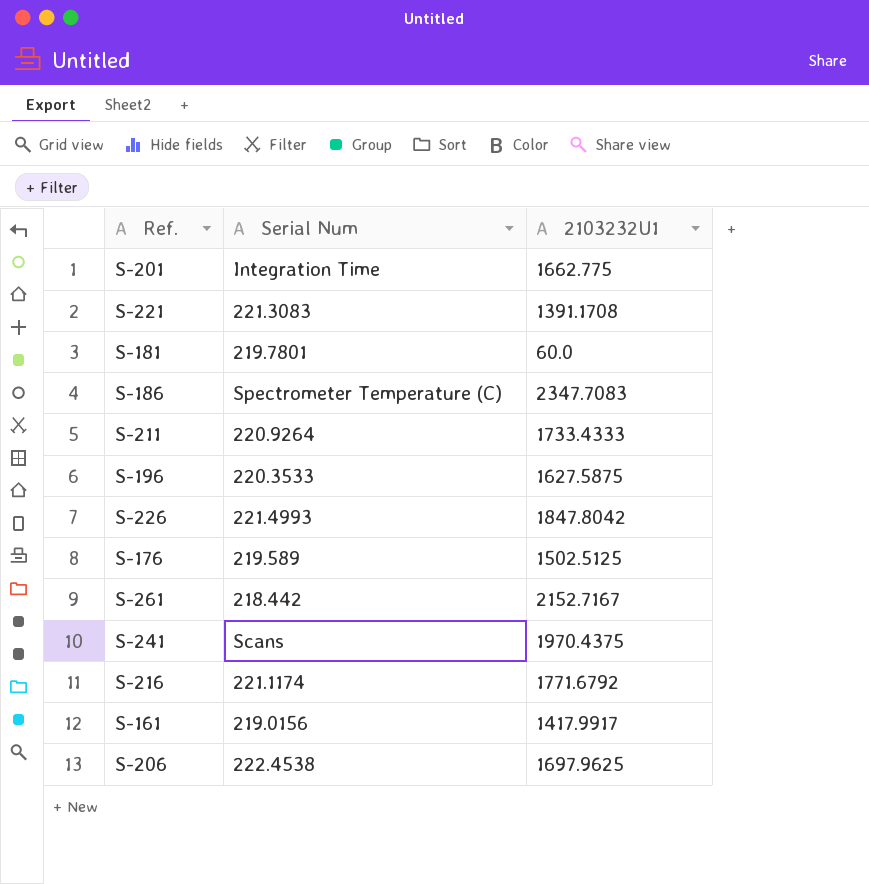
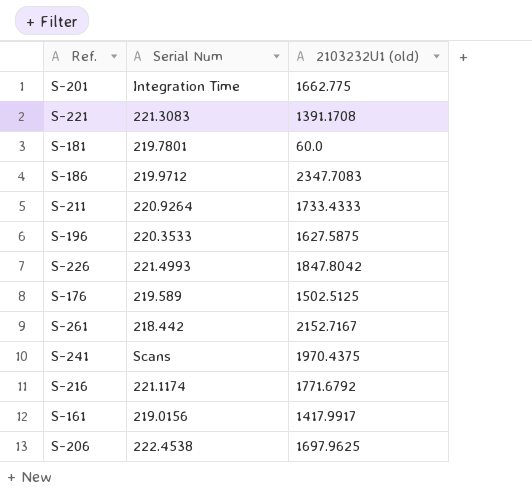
column name: 2103232U1 -> 2103232U1 (old)
S-186 | Serial Num: Spectrometer Temperature (C) -> 219.9712

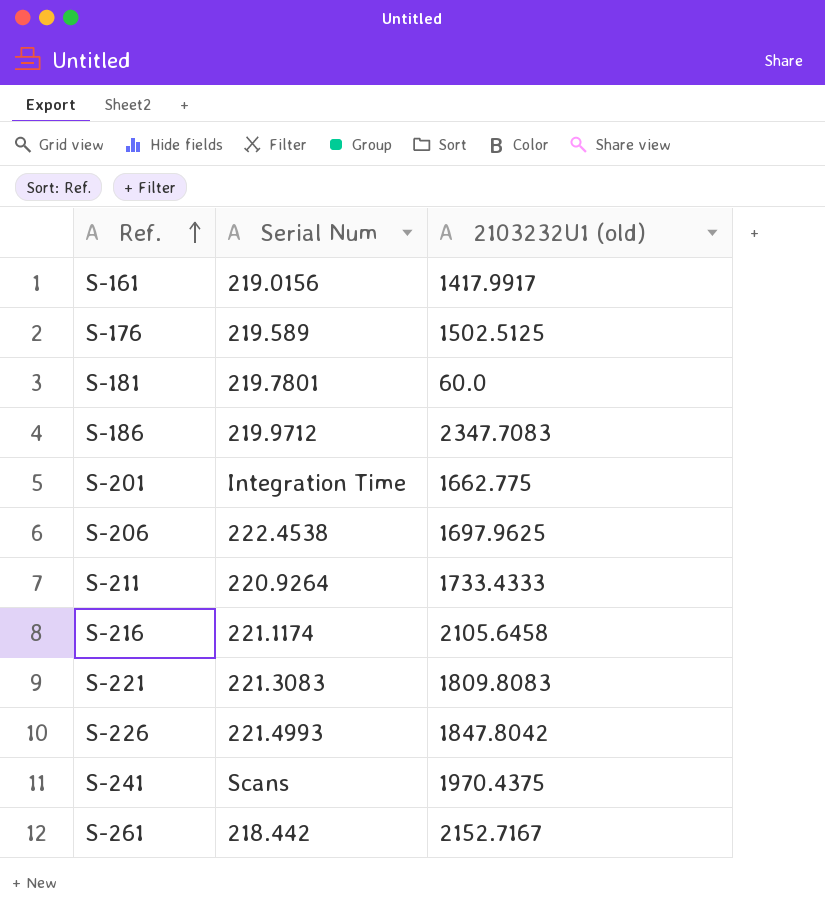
row order: none -> Ref. ascending
row S-196: 220.3533 | 1627.5875 -> none
S-216 | 2103232U1 (old): 1771.6792 -> 2105.6458
S-221 | 2103232U1 (old): 1391.1708 -> 1809.8083

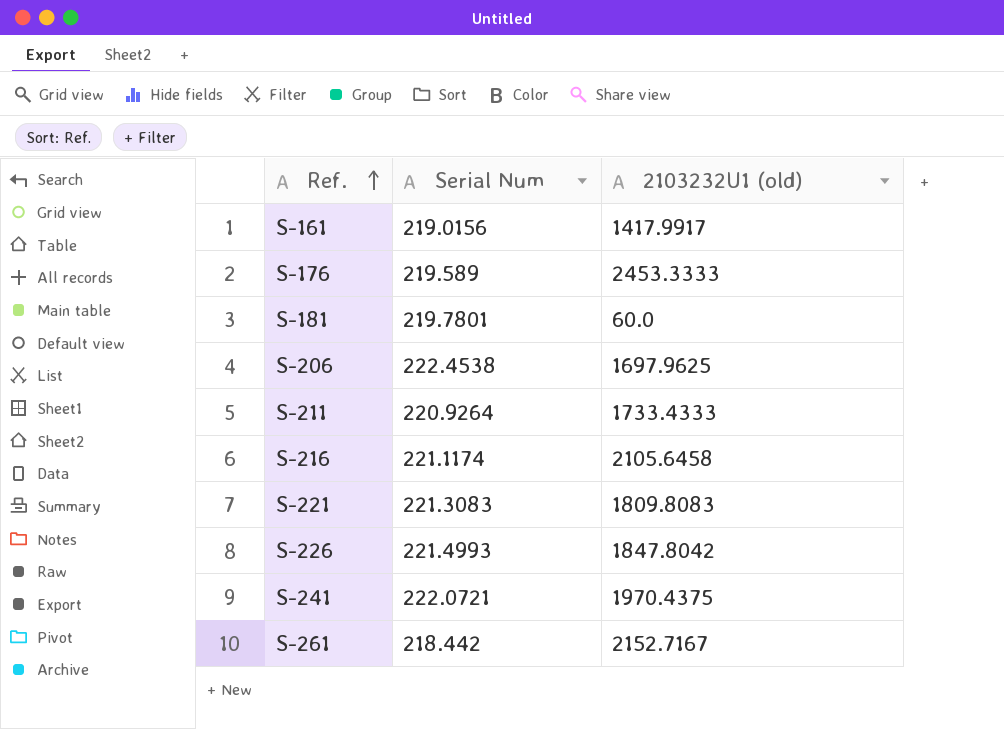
row S-186: 219.9712 | 2347.7083 -> none
row S-201: Integration Time | 1662.775 -> none
S-176 | 2103232U1 (old): 1502.5125 -> 2453.3333
S-241 | Serial Num: Scans -> 222.0721

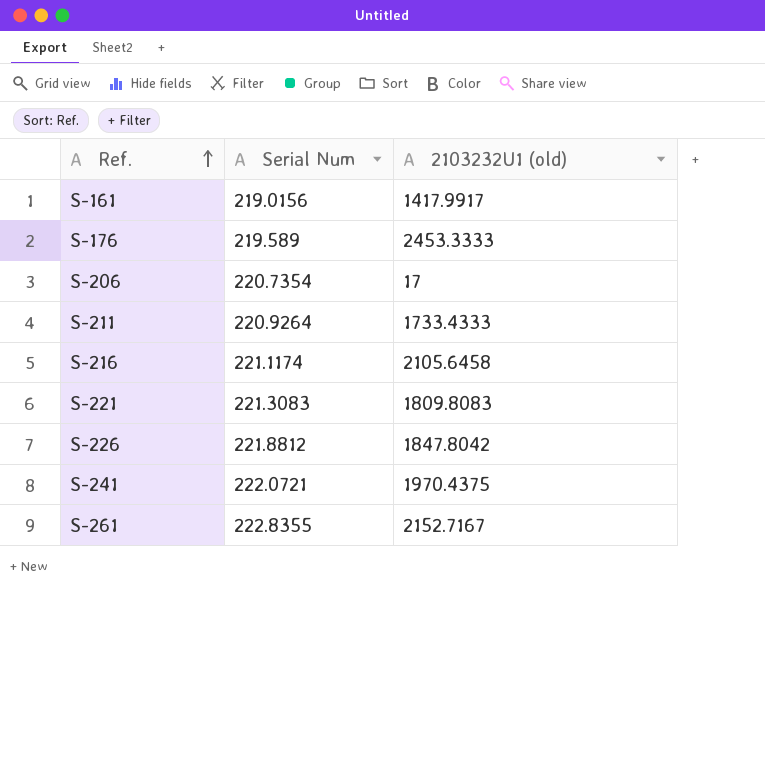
row S-181: 219.7801 | 60.0 -> none
S-206 | Serial Num: 222.4538 -> 220.7354
S-206 | 2103232U1 (old): 1697.9625 -> 17
S-226 | Serial Num: 221.4993 -> 221.8812
S-261 | Serial Num: 218.442 -> 222.8355

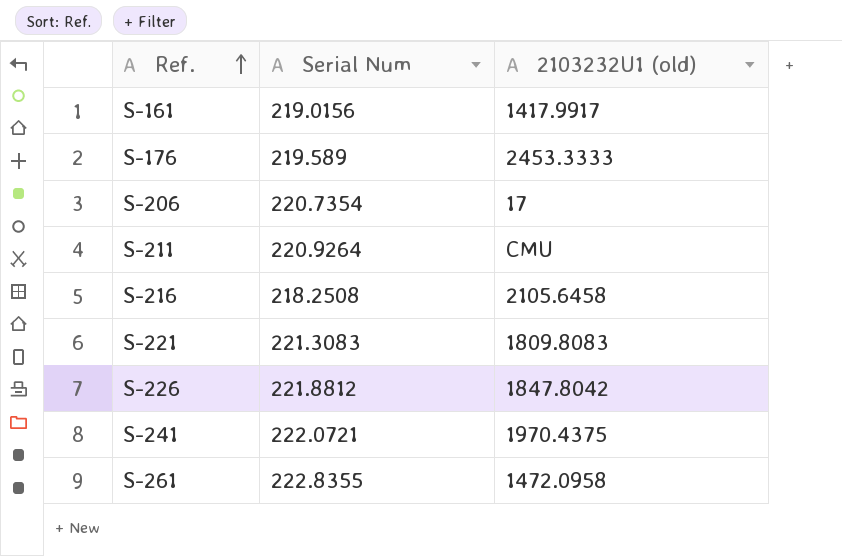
S-211 | 2103232U1 (old): 1733.4333 -> CMU
S-216 | Serial Num: 221.1174 -> 218.2508
S-261 | 2103232U1 (old): 2152.7167 -> 1472.0958

